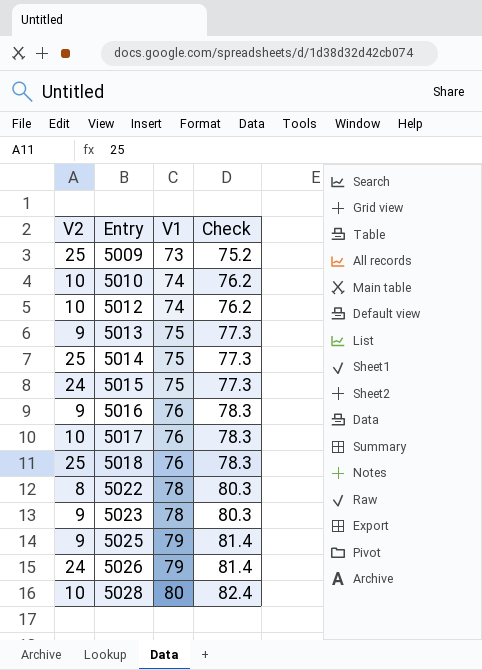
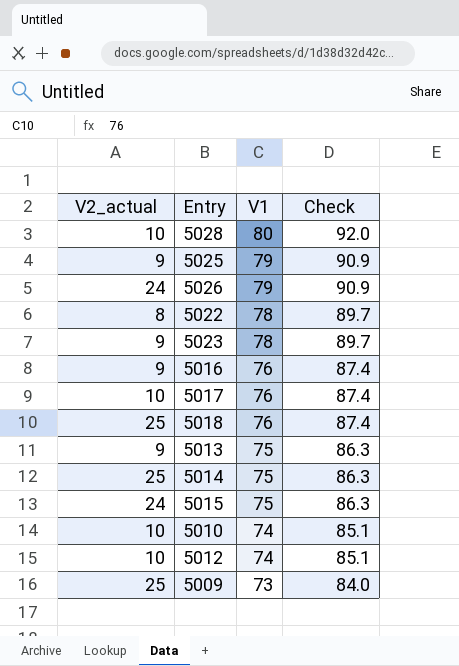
row order: Entry ascending -> V1 descending
column name: V2 -> V2_actual
column Check | formula: [V1] * 1.03 -> [V1] * 1.15

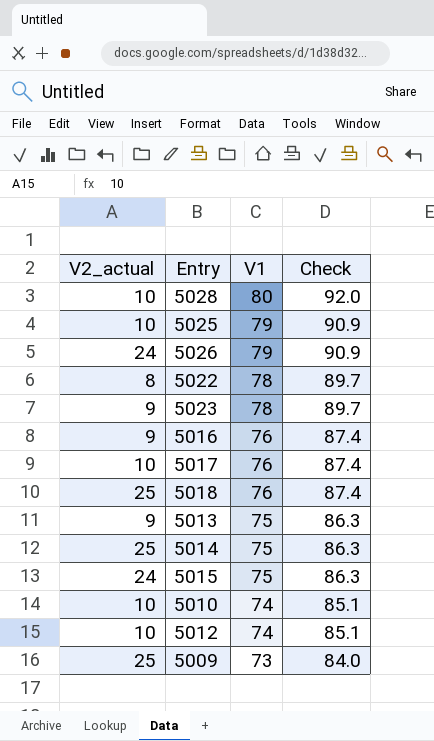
5025 | V2_actual: 9 -> 10

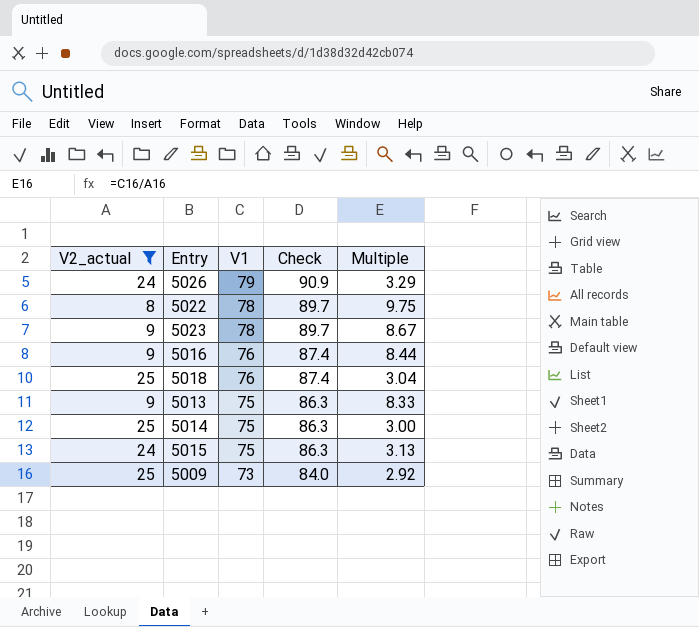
filter: none -> V2_actual != 10
column Multiple | formula: none -> [V1] / [V2_actual]

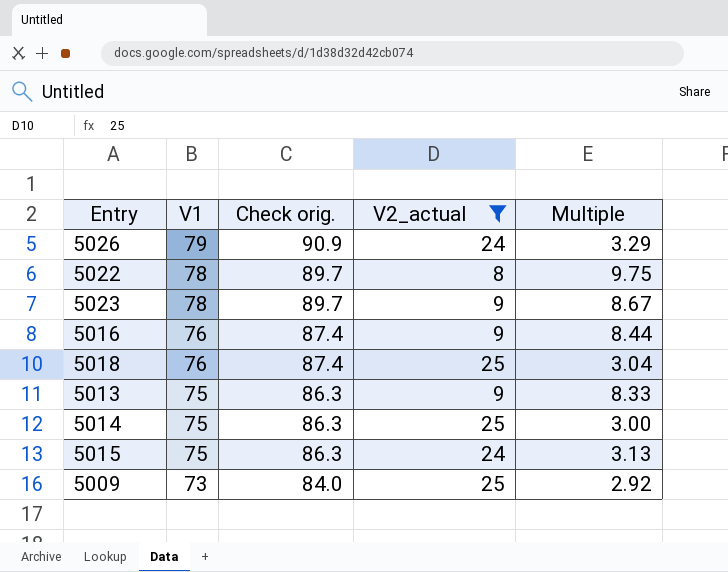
column name: Check -> Check orig.
column V2_actual | position: 1 -> 4

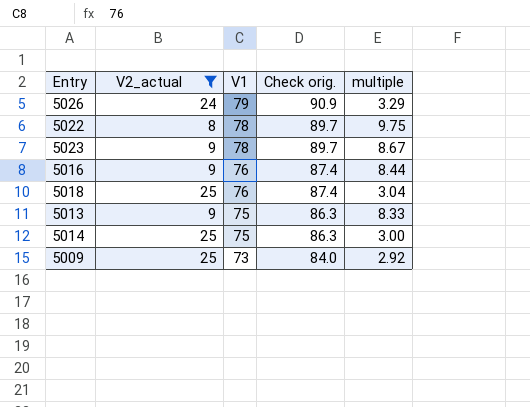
column V2_actual | position: 4 -> 2
column name: Multiple -> multiple
row 5015: 75 | 86.3 | 24 | 3.13 -> none

